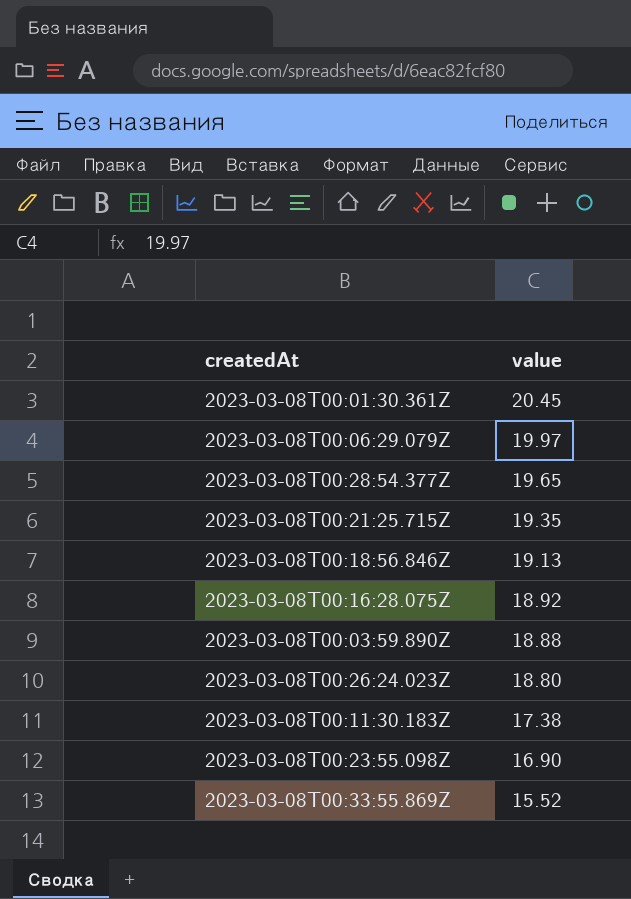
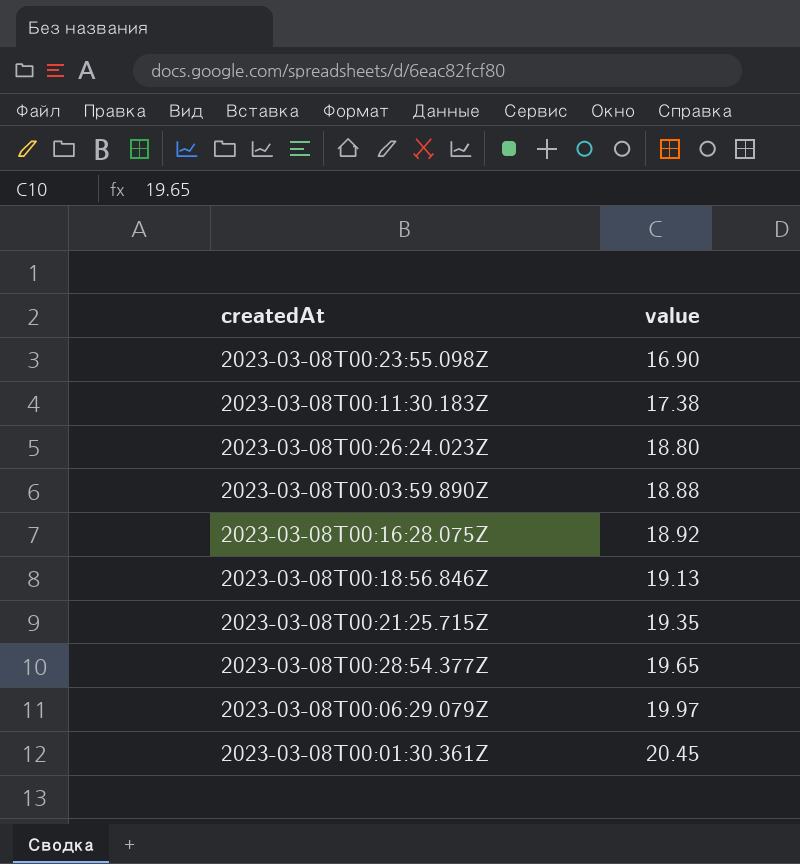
row order: value descending -> value ascending
row 2023-03-08T00:33:55.869Z: 15.52 -> none

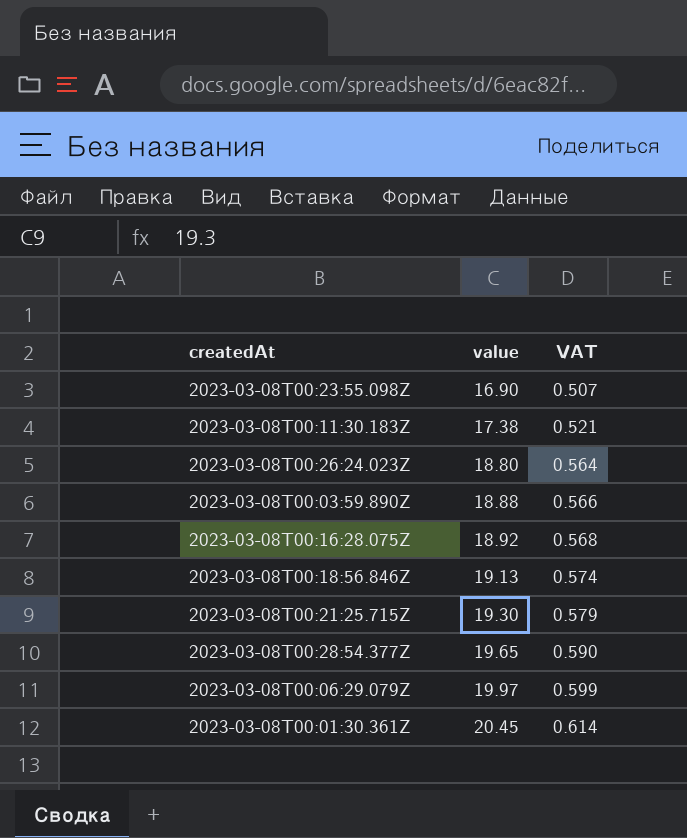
column VAT | formula: none -> [value] * 0.03
2023-03-08T00:21:25.715Z | value: 19.35 -> 19.30

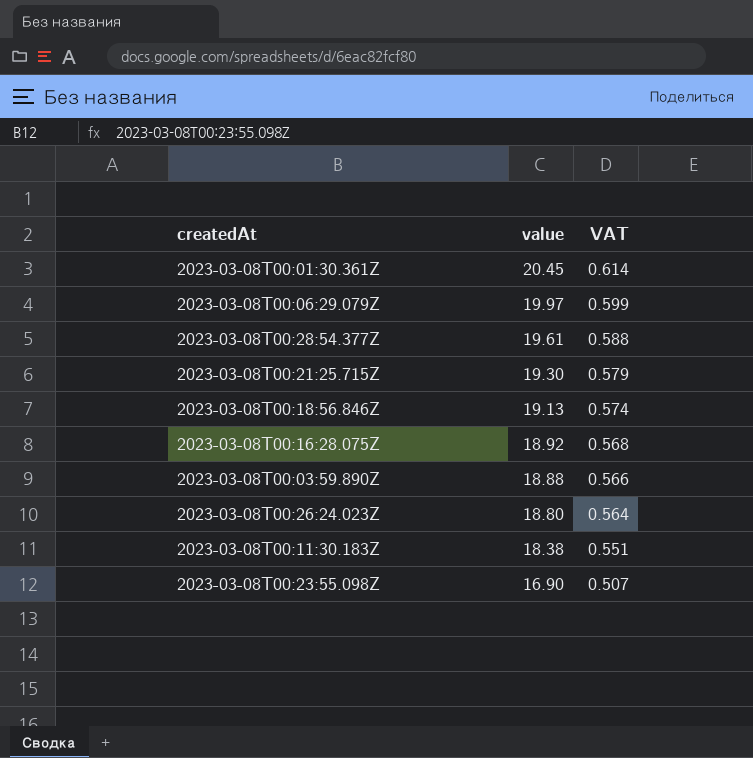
row order: value ascending -> value descending
2023-03-08T00:28:54.377Z | value: 19.65 -> 19.61
2023-03-08T00:28:54.377Z | VAT: 0.590 -> 0.588
2023-03-08T00:11:30.183Z | value: 17.38 -> 18.38
2023-03-08T00:11:30.183Z | VAT: 0.521 -> 0.551

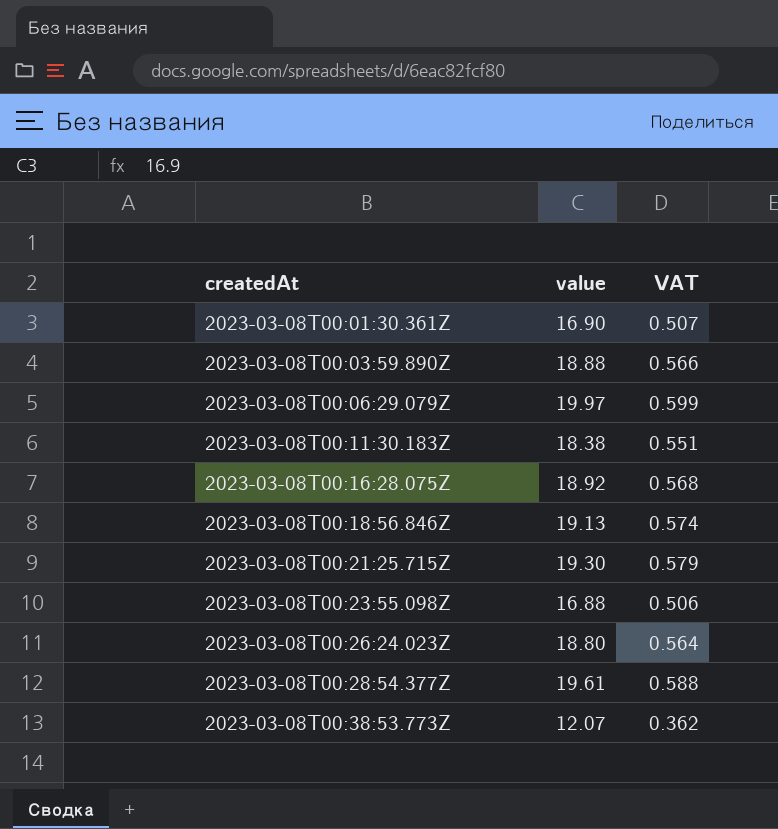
row order: value descending -> createdAt ascending
2023-03-08T00:01:30.361Z | value: 20.45 -> 16.90
2023-03-08T00:01:30.361Z | VAT: 0.614 -> 0.507
2023-03-08T00:23:55.098Z | value: 16.90 -> 16.88
2023-03-08T00:23:55.098Z | VAT: 0.507 -> 0.506
row 2023-03-08T00:38:53.773Z: none -> 12.07 | 0.362

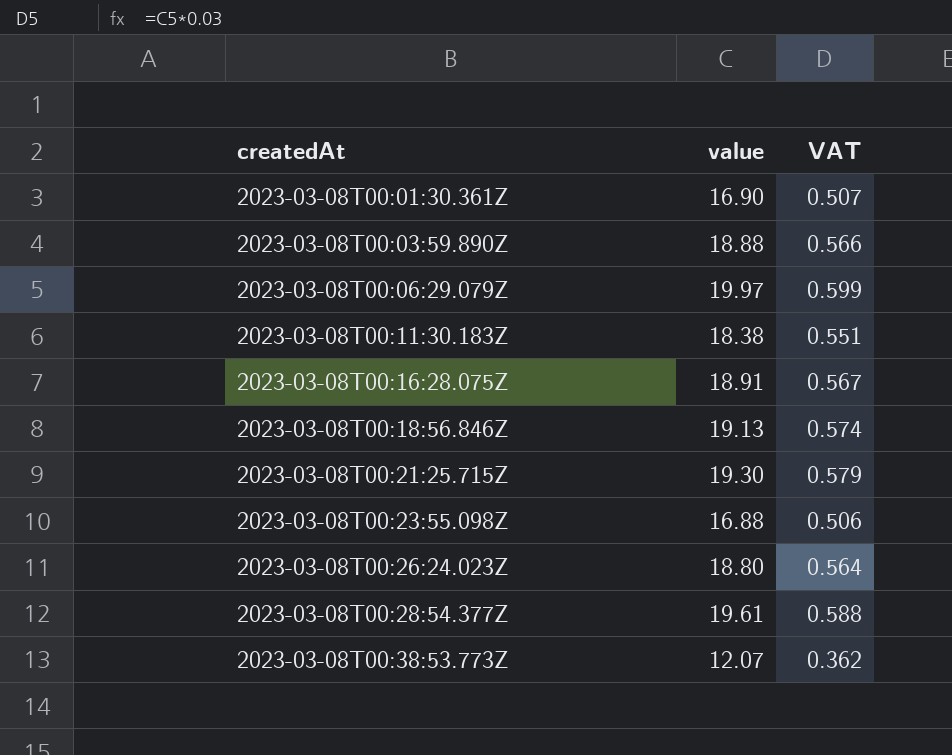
2023-03-08T00:16:28.075Z | value: 18.92 -> 18.91
2023-03-08T00:16:28.075Z | VAT: 0.568 -> 0.567

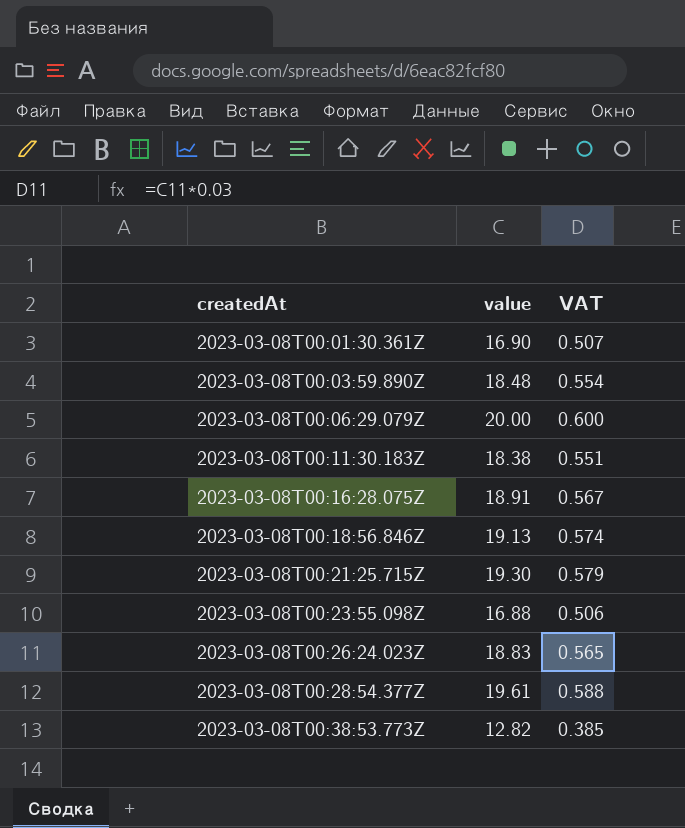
2023-03-08T00:03:59.890Z | value: 18.88 -> 18.48
2023-03-08T00:03:59.890Z | VAT: 0.566 -> 0.554
2023-03-08T00:06:29.079Z | value: 19.97 -> 20.00
2023-03-08T00:06:29.079Z | VAT: 0.599 -> 0.600
2023-03-08T00:26:24.023Z | value: 18.80 -> 18.83
2023-03-08T00:26:24.023Z | VAT: 0.564 -> 0.565
2023-03-08T00:38:53.773Z | value: 12.07 -> 12.82
2023-03-08T00:38:53.773Z | VAT: 0.362 -> 0.385

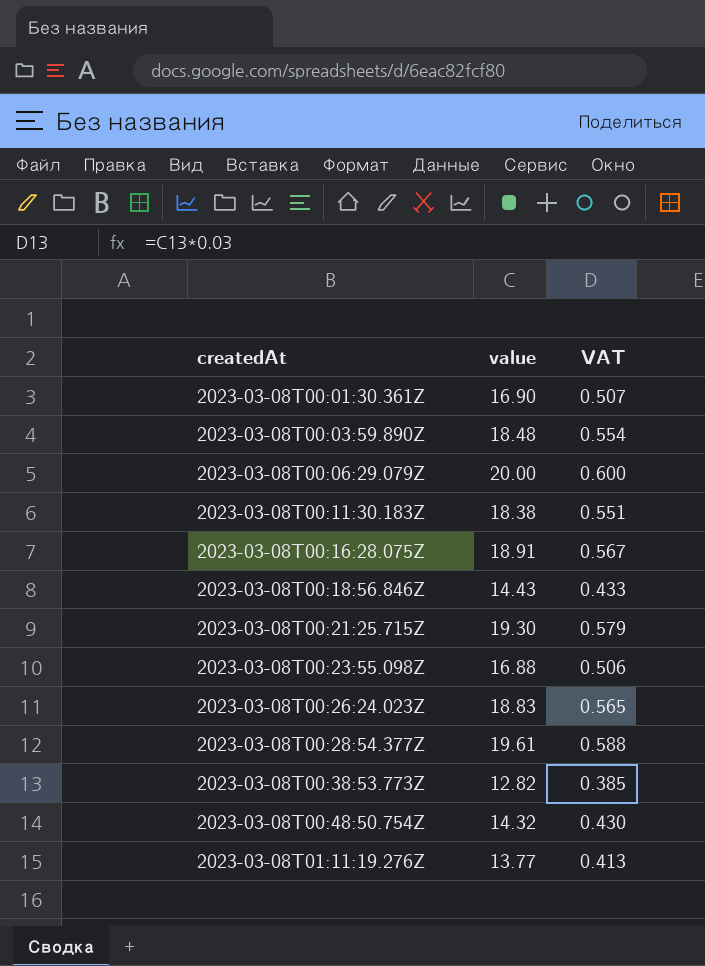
2023-03-08T00:18:56.846Z | value: 19.13 -> 14.43
2023-03-08T00:18:56.846Z | VAT: 0.574 -> 0.433
row 2023-03-08T00:48:50.754Z: none -> 14.32 | 0.430
row 2023-03-08T01:11:19.276Z: none -> 13.77 | 0.413

